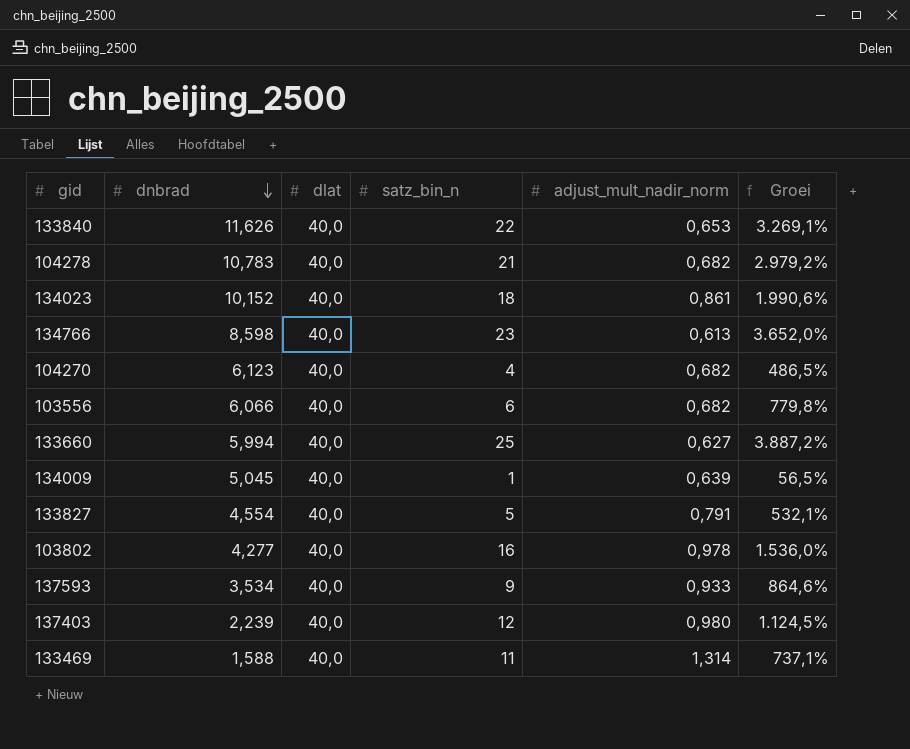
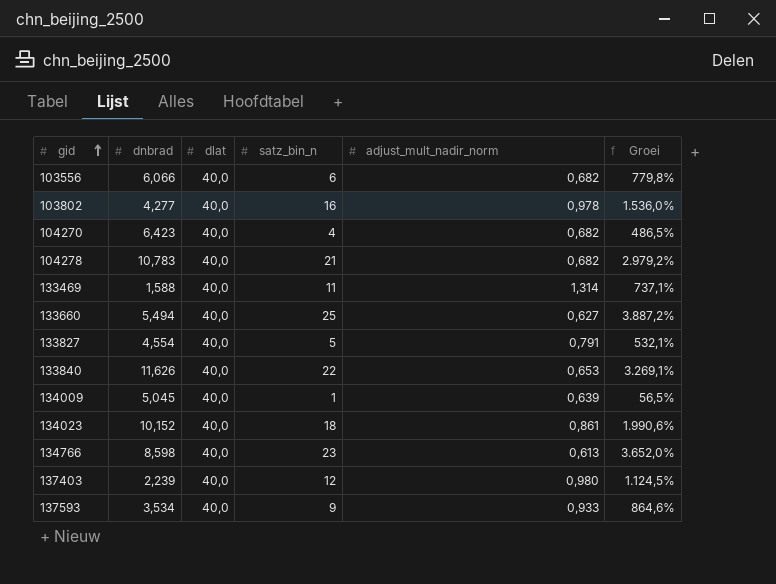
row order: dnbrad descending -> gid ascending
104270 | dnbrad: 6,123 -> 6,423
133660 | dnbrad: 5,994 -> 5,494

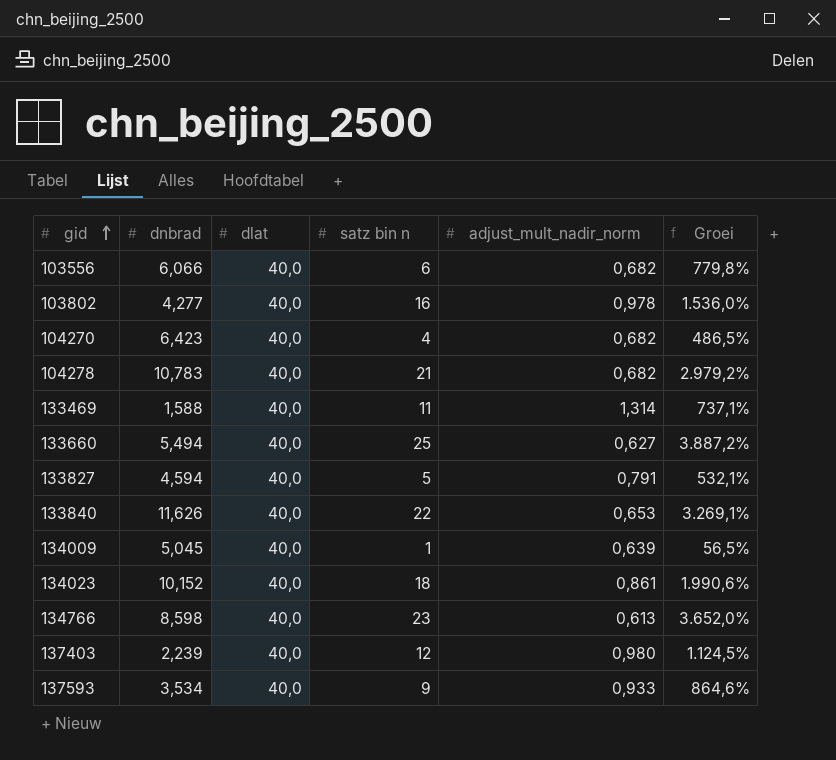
column name: satz_bin_n -> satz bin n
133827 | dnbrad: 4,554 -> 4,594

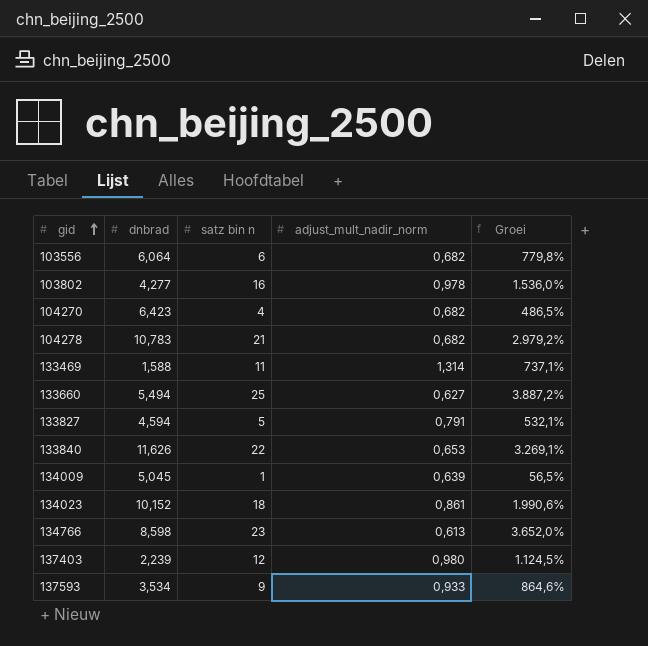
column dlat | position: 3 -> none
103556 | dnbrad: 6,066 -> 6,064

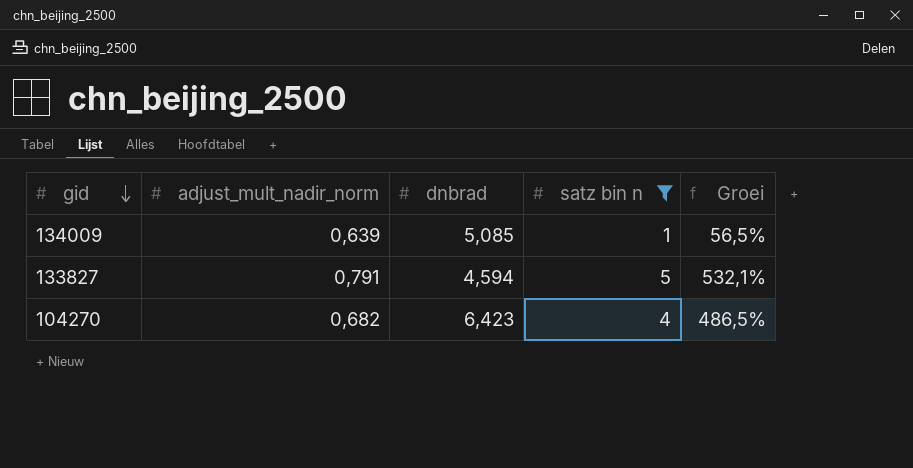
filter: none -> satz bin n <= 5
row order: gid ascending -> gid descending
column adjust_mult_nadir_norm | position: 4 -> 2
134009 | dnbrad: 5,045 -> 5,085

